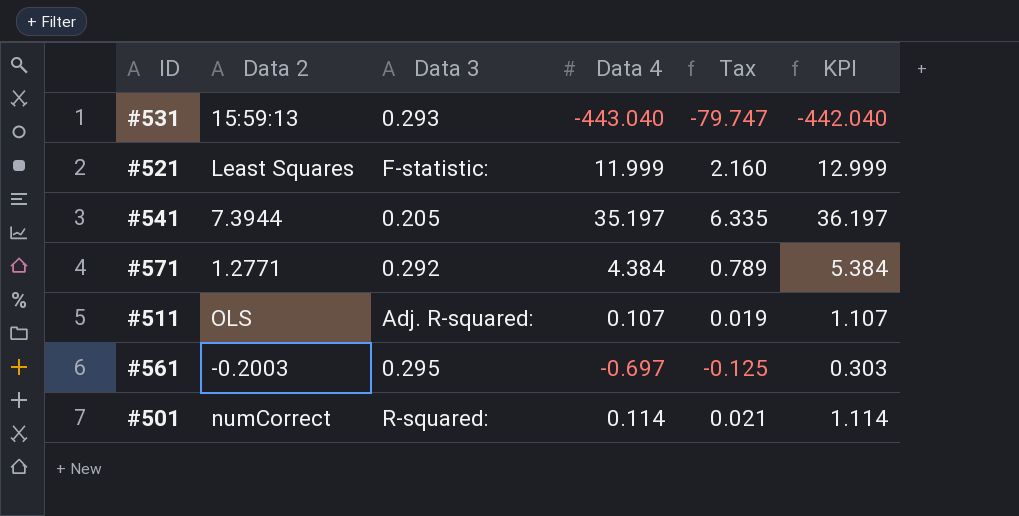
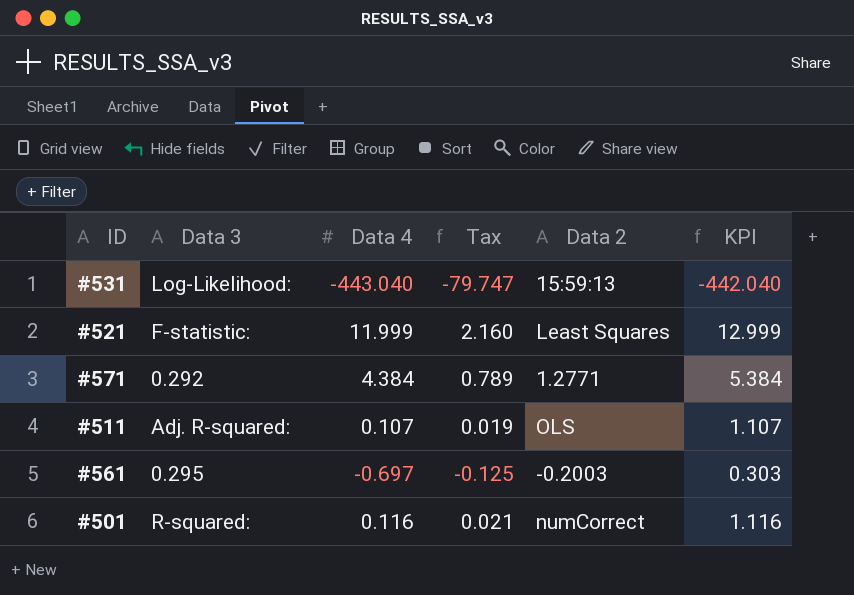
column Data 2 | position: 2 -> 5
row #541: 7.3944 | 0.205 | 35.197 | 6.335 | 36.197 -> none
#531 | Data 3: 0.293 -> Log-Likelihood:
#501 | Data 4: 0.114 -> 0.116
#501 | KPI: 1.114 -> 1.116

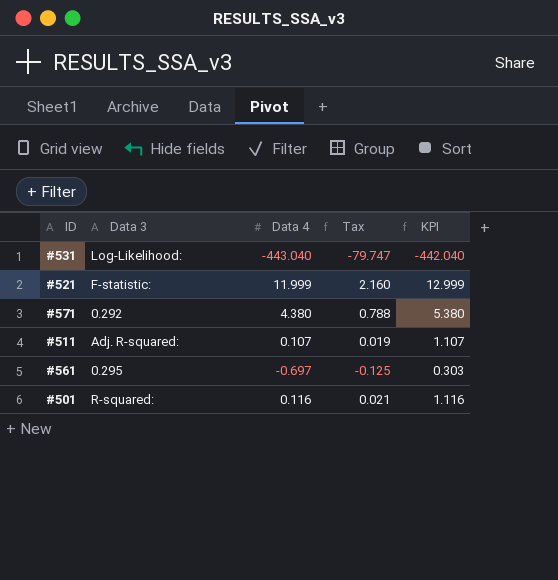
column Data 2 | position: 5 -> none
#571 | Data 4: 4.384 -> 4.380
#571 | Tax: 0.789 -> 0.788
#571 | KPI: 5.384 -> 5.380

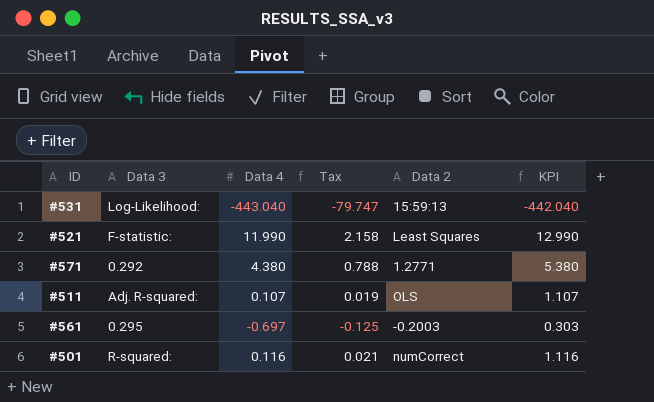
column Data 2 | position: none -> 5
#521 | Data 4: 11.999 -> 11.990
#521 | Tax: 2.160 -> 2.158
#521 | KPI: 12.999 -> 12.990

